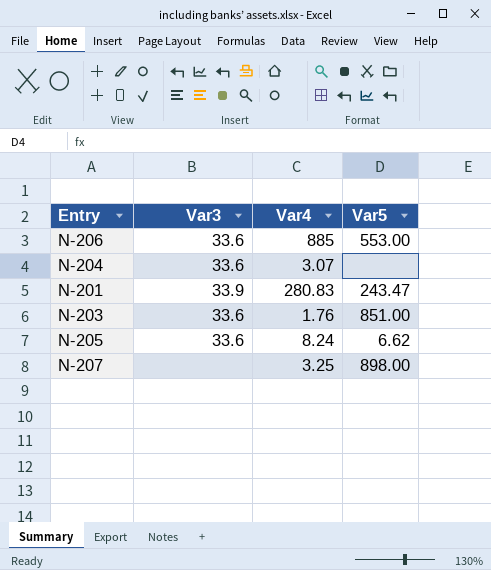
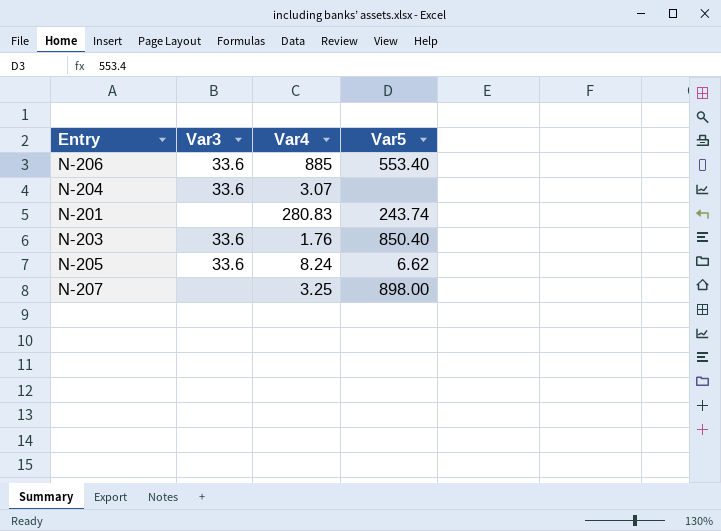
N-206 | Var5: 553.00 -> 553.40
N-201 | Var3: 33.9 -> none
N-201 | Var5: 243.47 -> 243.74
N-203 | Var5: 851.00 -> 850.40

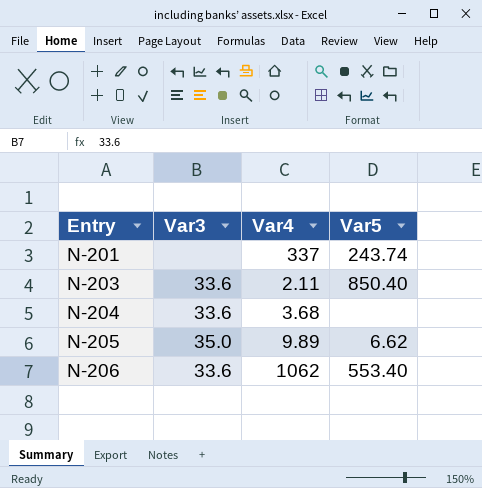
row order: none -> Entry ascending
row N-207: none | 3.25 | 898.00 -> none
N-201 | Var4: 280.83 -> 337
N-203 | Var4: 1.76 -> 2.11
N-204 | Var4: 3.07 -> 3.68
N-205 | Var3: 33.6 -> 35.0
N-205 | Var4: 8.24 -> 9.89
N-206 | Var4: 885 -> 1062

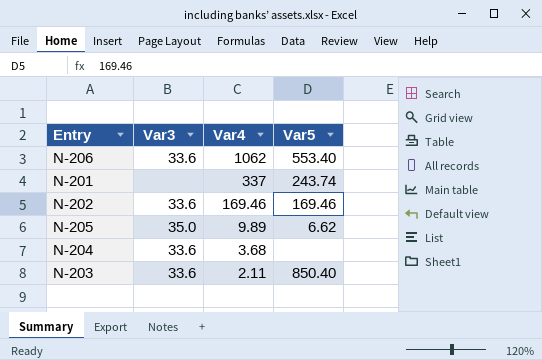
row order: Entry ascending -> Var4 descending
row N-202: none -> 33.6 | 169.46 | 169.46

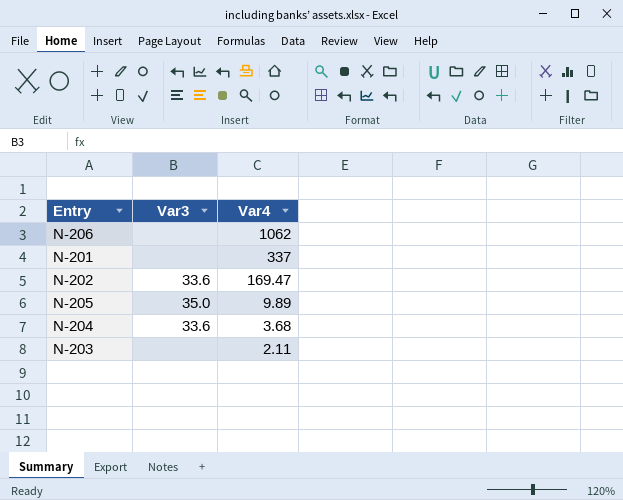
column Var5 | position: 4 -> none
N-206 | Var3: 33.6 -> none
N-202 | Var4: 169.46 -> 169.47
N-203 | Var3: 33.6 -> none

